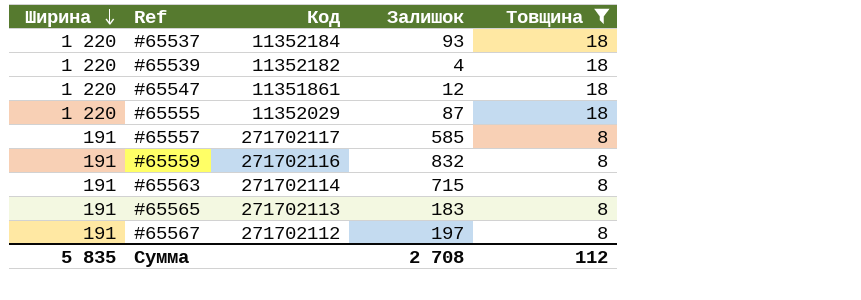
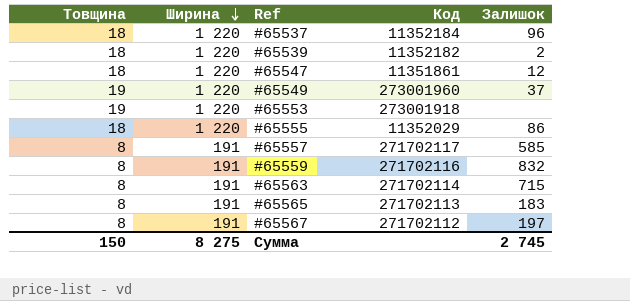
filter: Товщина != 19 -> none
column Товщина | position: 5 -> 1
#65537 | Залишок: 93 -> 96
#65539 | Залишок: 4 -> 2
#65555 | Залишок: 87 -> 86
Сумма | Товщина: 112 -> 150
Сумма | Ширина: 5 835 -> 8 275
Сумма | Залишок: 2 708 -> 2 745

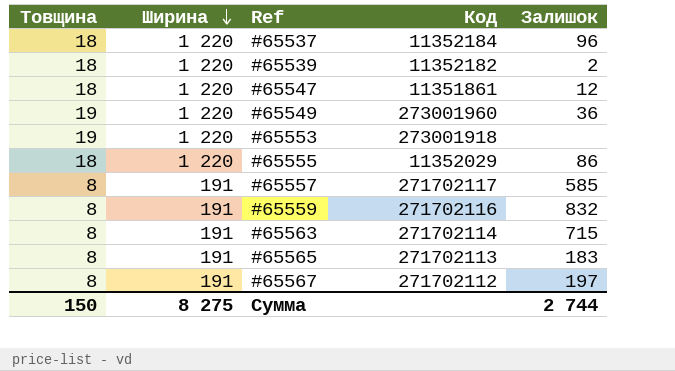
#65549 | Залишок: 37 -> 36
Сумма | Залишок: 2 745 -> 2 744

